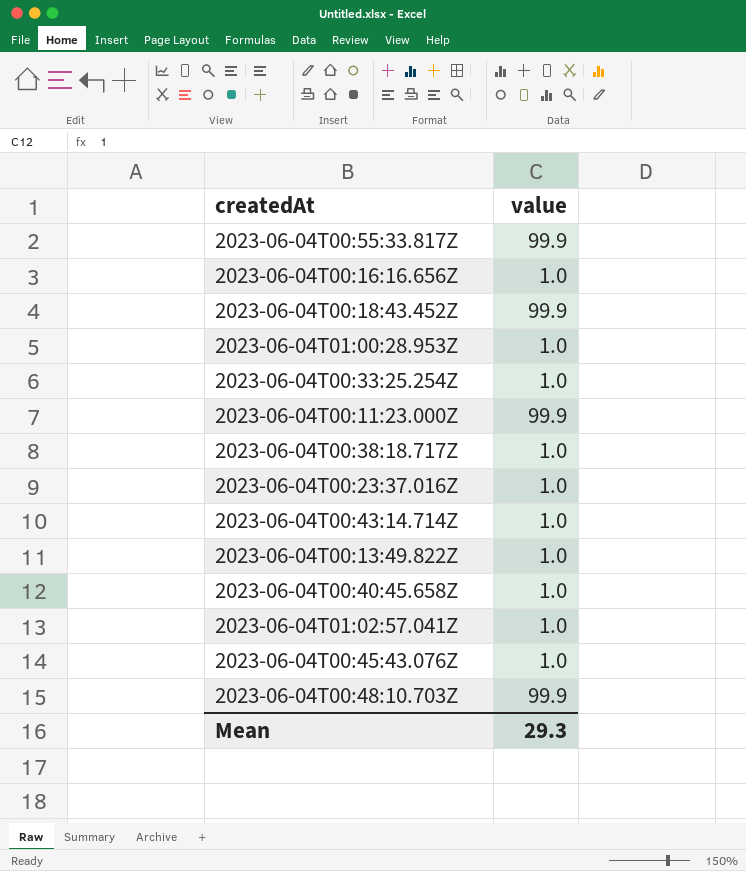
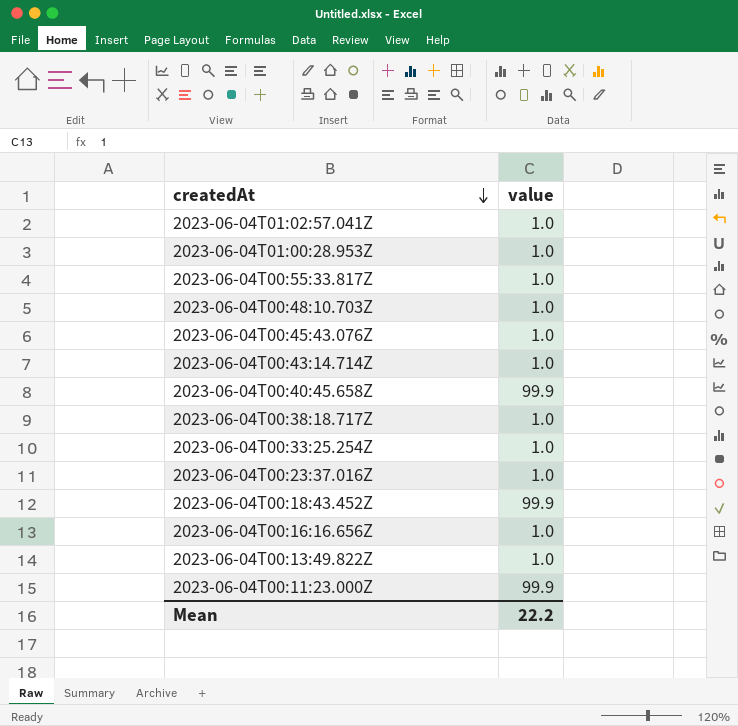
row order: none -> createdAt descending
2023-06-04T00:55:33.817Z | value: 99.9 -> 1.0
2023-06-04T00:48:10.703Z | value: 99.9 -> 1.0
2023-06-04T00:40:45.658Z | value: 1.0 -> 99.9
Mean | value: 29.3 -> 22.2

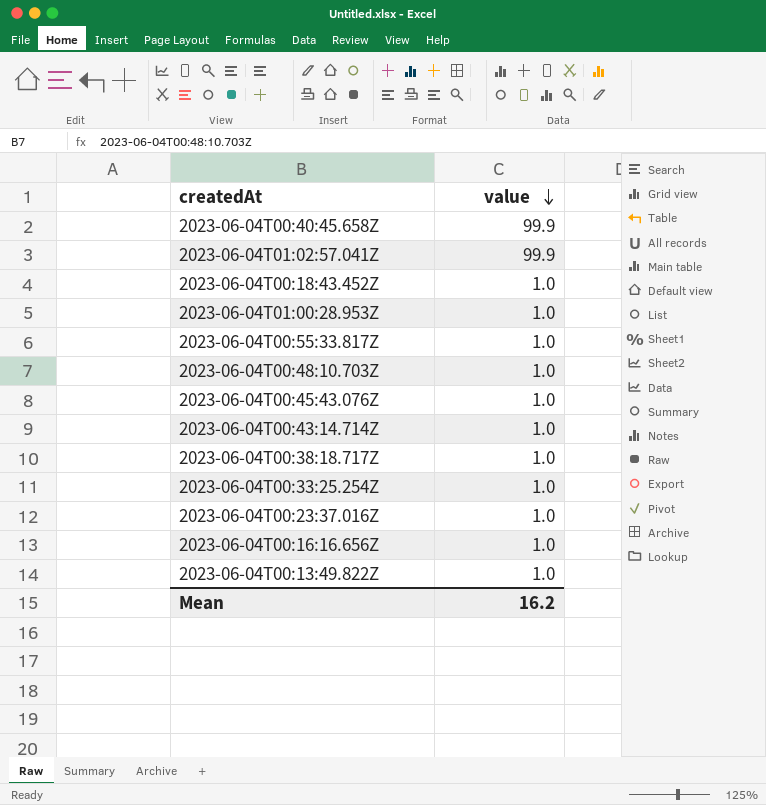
row order: createdAt descending -> value descending
row 2023-06-04T00:11:23.000Z: 99.9 -> none
2023-06-04T01:02:57.041Z | value: 1.0 -> 99.9
2023-06-04T00:18:43.452Z | value: 99.9 -> 1.0
Mean | value: 22.2 -> 16.2

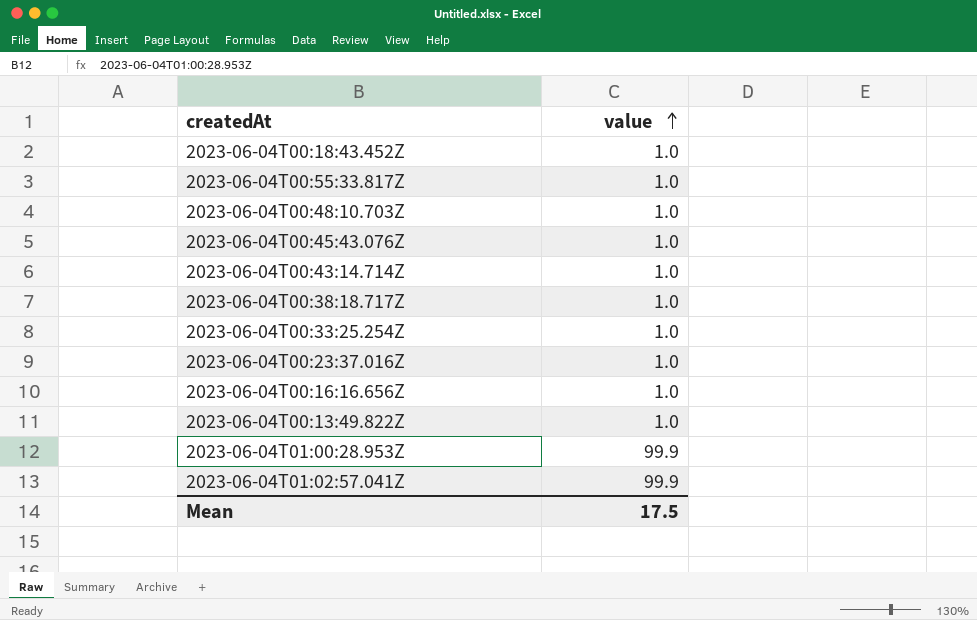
row order: value descending -> value ascending
row 2023-06-04T00:40:45.658Z: 99.9 -> none
2023-06-04T01:00:28.953Z | value: 1.0 -> 99.9
Mean | value: 16.2 -> 17.5

